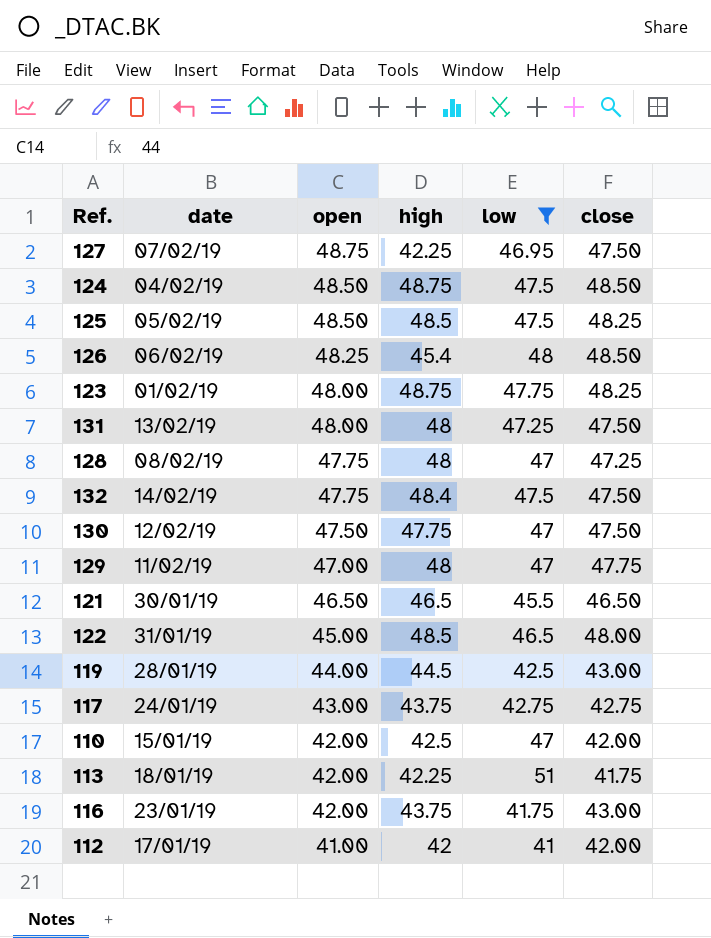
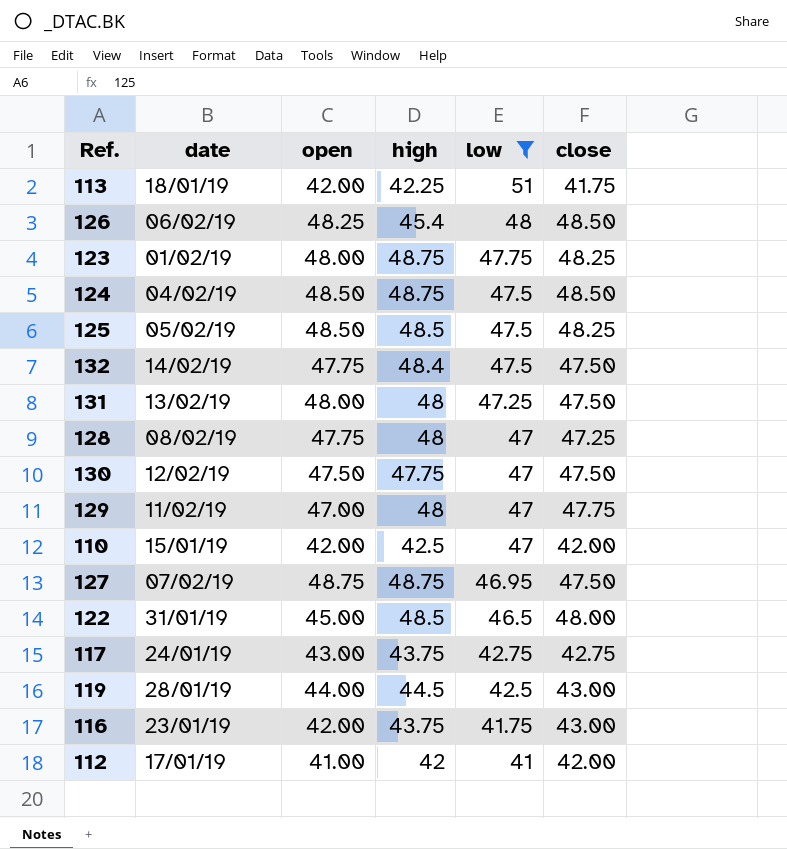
row order: open descending -> low descending
row 121: 30/01/19 | 46.50 | 46.5 | 45.5 | 46.50 -> none
127 | high: 42.25 -> 48.75

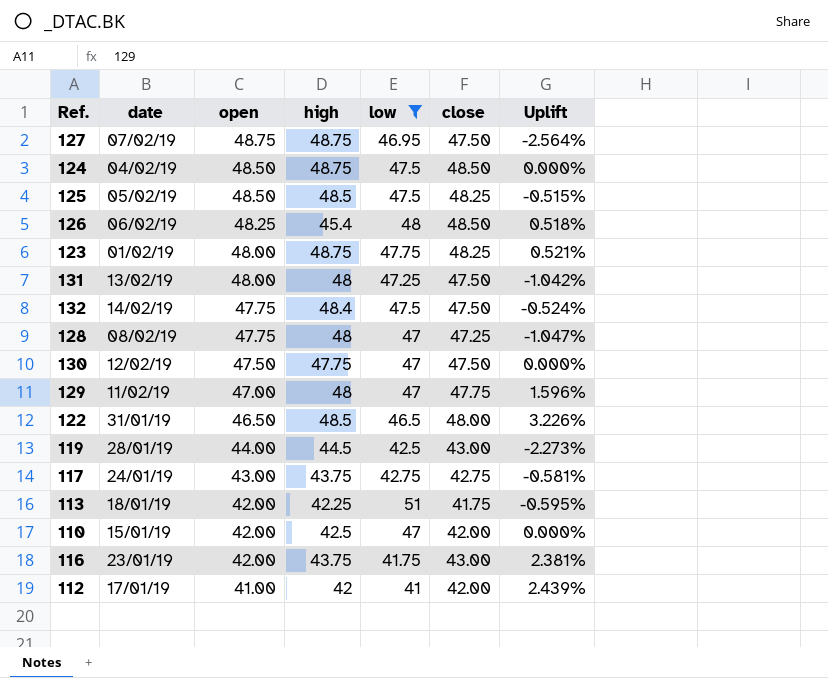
row order: low descending -> open descending
column Uplift | formula: none -> ([close] - [open]) / [open]
122 | open: 45.00 -> 46.50

